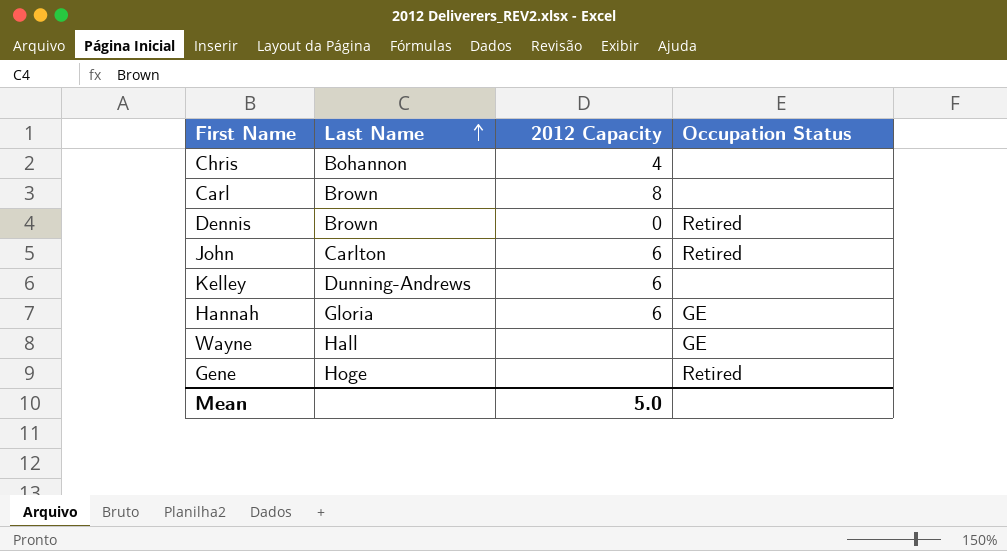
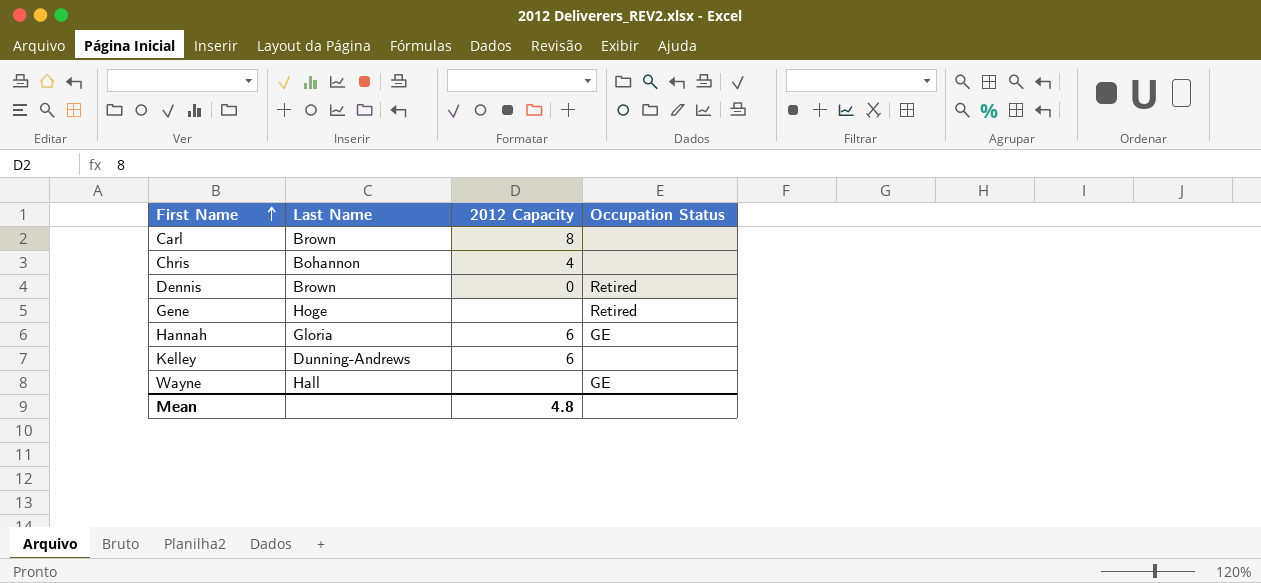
row order: Last Name ascending -> First Name ascending
row John: Carlton | 6 | Retired -> none
Mean | 2012 Capacity: 5.0 -> 4.8

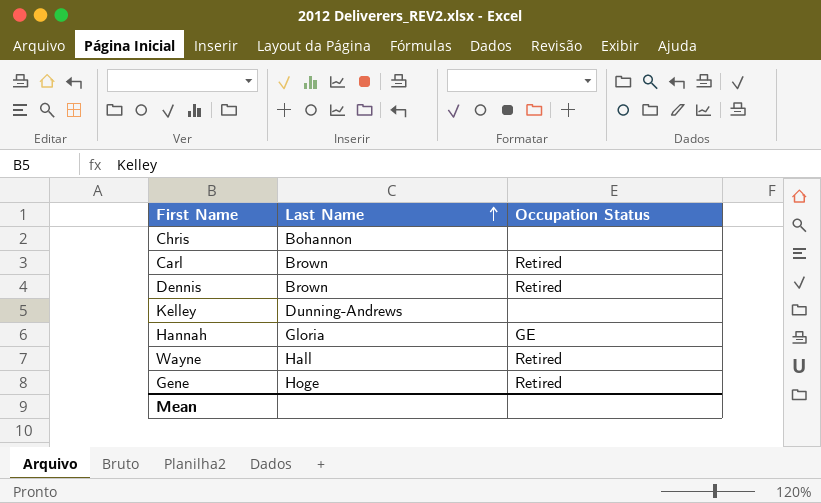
row order: First Name ascending -> Last Name ascending
column 2012 Capacity | position: 3 -> none
Carl | Occupation Status: none -> Retired
Wayne | Occupation Status: GE -> Retired

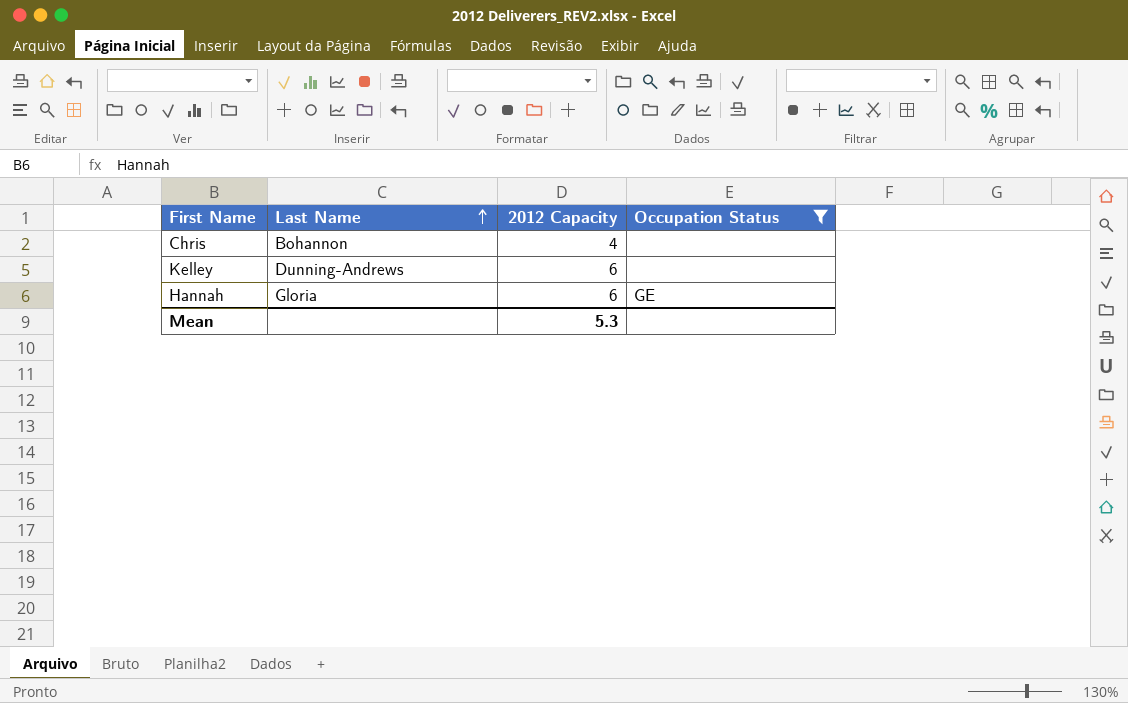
filter: none -> Occupation Status != Retired
column 2012 Capacity | position: none -> 3

